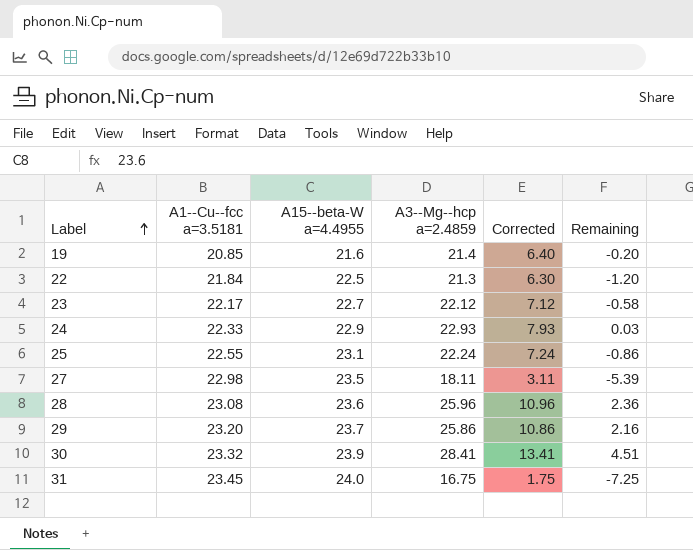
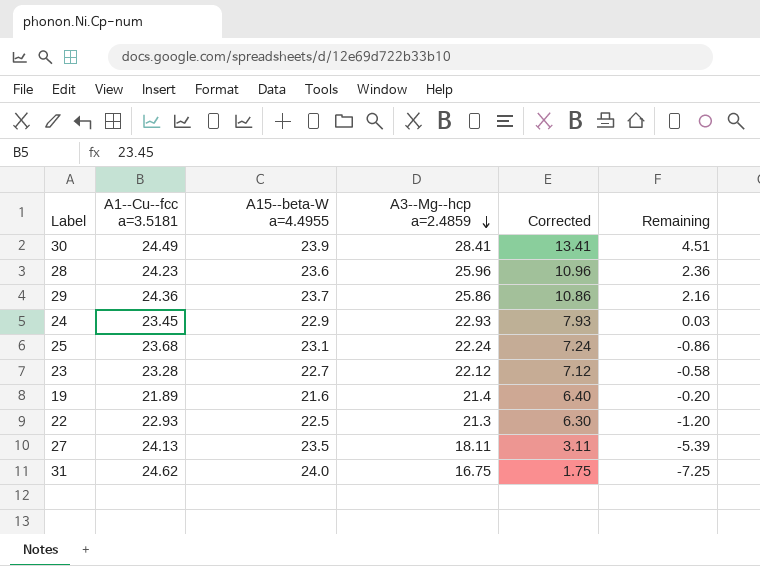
row order: Label ascending -> A3--Mg--hcp a=2.4859 descending
30 | A1--Cu--fcc a=3.5181: 23.32 -> 24.49
28 | A1--Cu--fcc a=3.5181: 23.08 -> 24.23
29 | A1--Cu--fcc a=3.5181: 23.20 -> 24.36
24 | A1--Cu--fcc a=3.5181: 22.33 -> 23.45
25 | A1--Cu--fcc a=3.5181: 22.55 -> 23.68
23 | A1--Cu--fcc a=3.5181: 22.17 -> 23.28
19 | A1--Cu--fcc a=3.5181: 20.85 -> 21.89
22 | A1--Cu--fcc a=3.5181: 21.84 -> 22.93
27 | A1--Cu--fcc a=3.5181: 22.98 -> 24.13
31 | A1--Cu--fcc a=3.5181: 23.45 -> 24.62

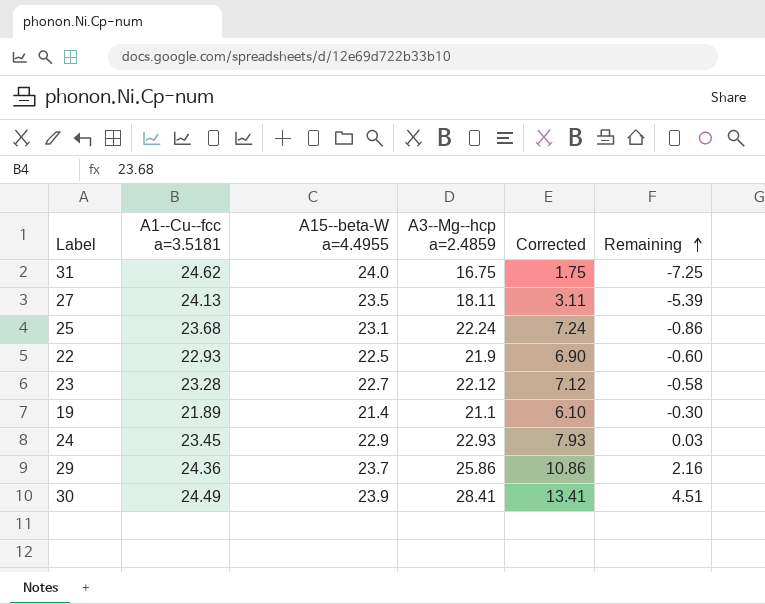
row order: A3--Mg--hcp a=2.4859 descending -> Remaining ascending
row 28: 24.23 | 23.6 | 25.96 | 10.96 | 2.36 -> none
22 | A3--Mg--hcp a=2.4859: 21.3 -> 21.9
22 | Corrected: 6.30 -> 6.90
22 | Remaining: -1.20 -> -0.60
19 | A15--beta-W a=4.4955: 21.6 -> 21.4
19 | A3--Mg--hcp a=2.4859: 21.4 -> 21.1
19 | Corrected: 6.40 -> 6.10
19 | Remaining: -0.20 -> -0.30

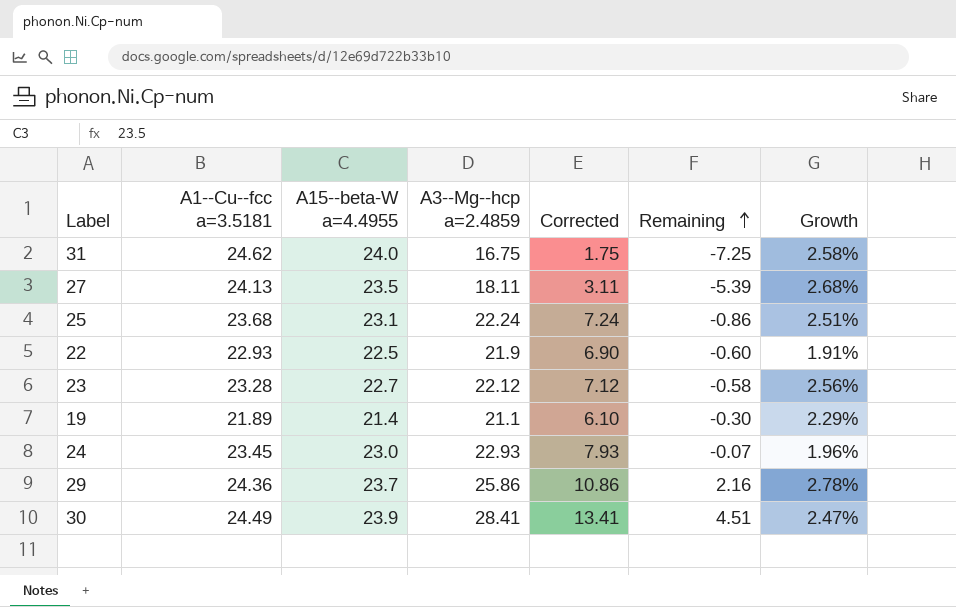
column Growth | formula: none -> ([A1--Cu--fcc a=3.5181] - [A15--beta-W a=4.4955]) / [A15--beta-W a=4.4955]
24 | A15--beta-W a=4.4955: 22.9 -> 23.0
24 | Remaining: 0.03 -> -0.07

